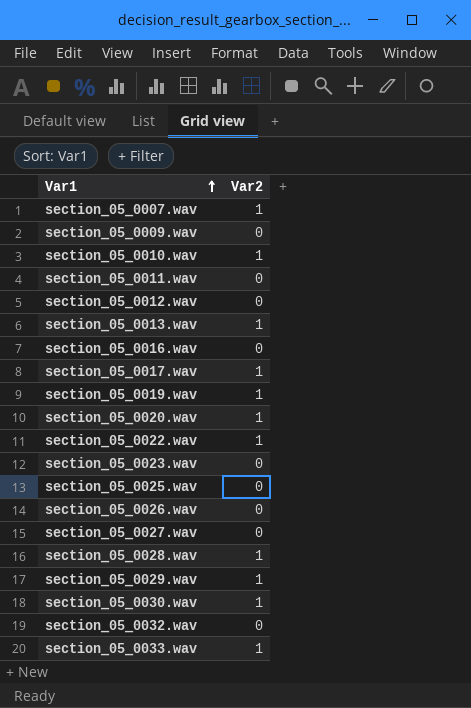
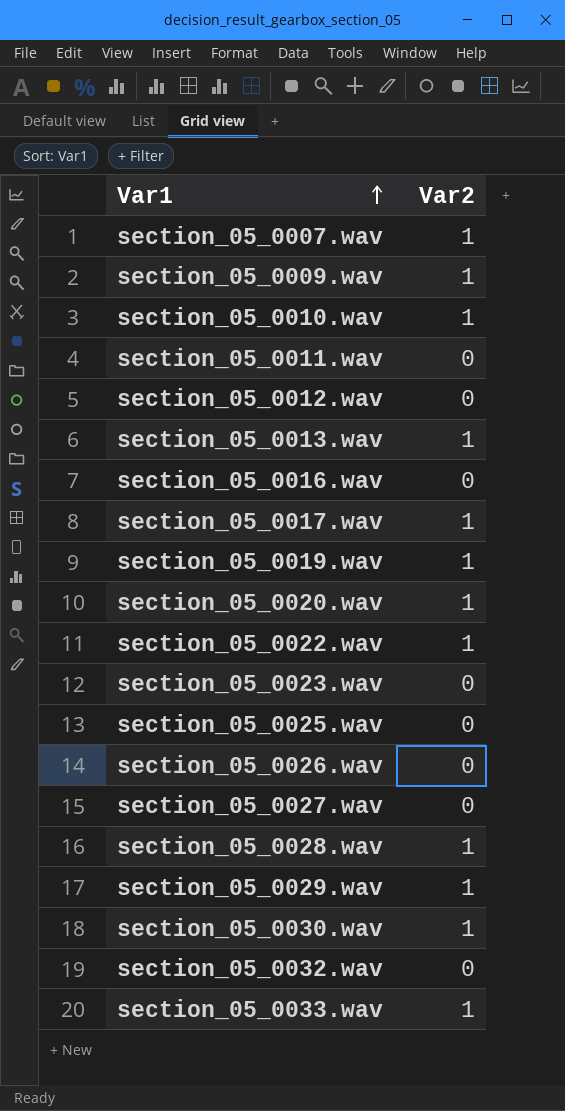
section_05_0009.wav | Var2: 0 -> 1

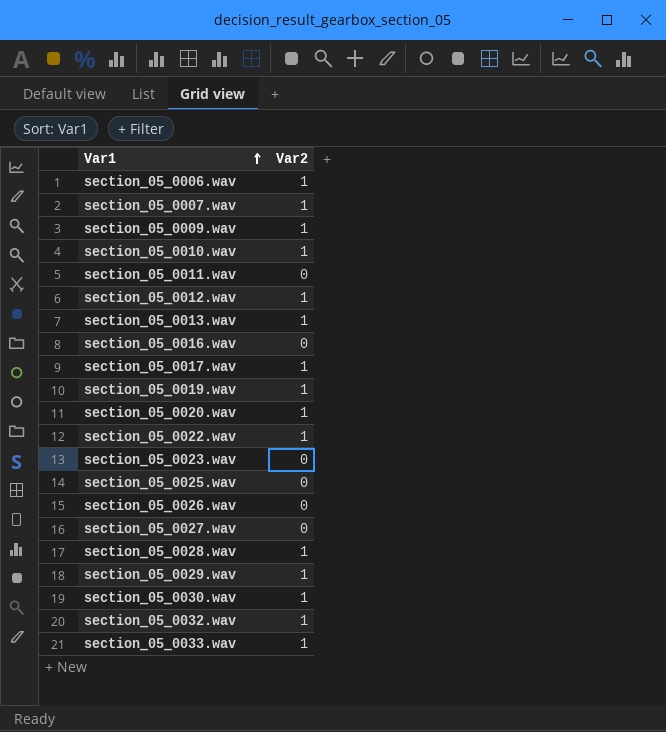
row section_05_0006.wav: none -> 1
section_05_0012.wav | Var2: 0 -> 1
section_05_0032.wav | Var2: 0 -> 1

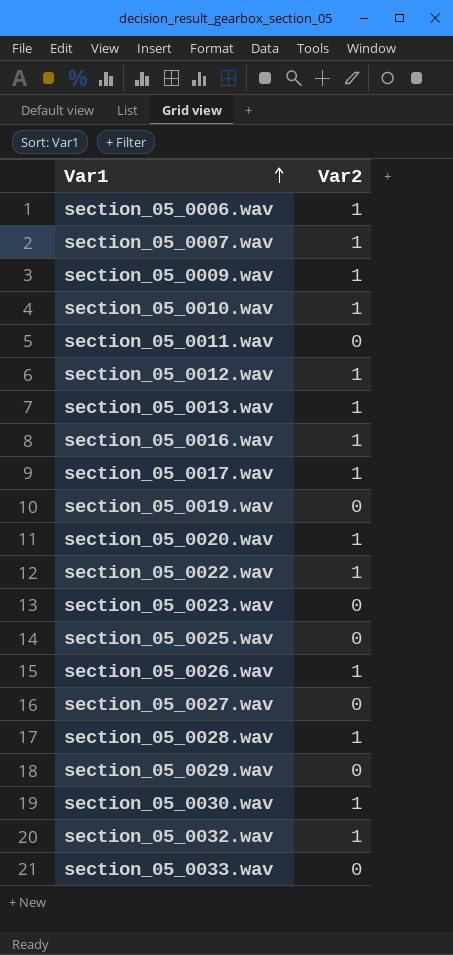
section_05_0016.wav | Var2: 0 -> 1
section_05_0019.wav | Var2: 1 -> 0
section_05_0026.wav | Var2: 0 -> 1
section_05_0029.wav | Var2: 1 -> 0
section_05_0033.wav | Var2: 1 -> 0

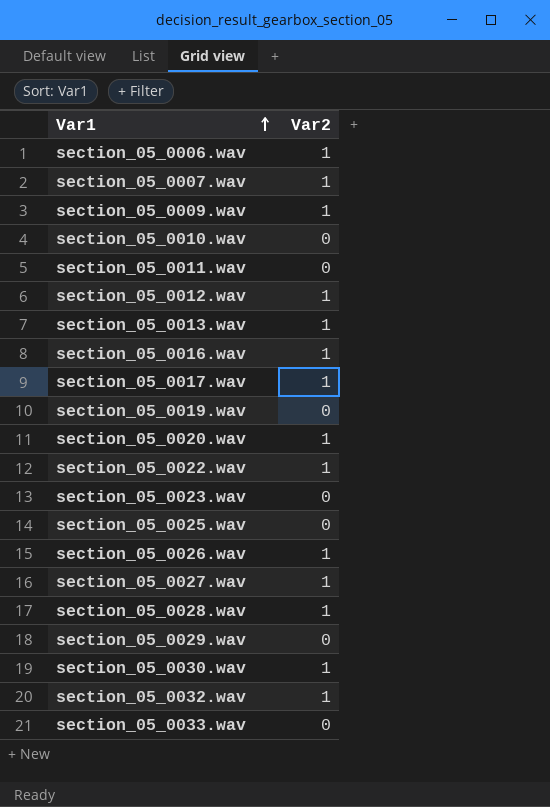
section_05_0010.wav | Var2: 1 -> 0
section_05_0027.wav | Var2: 0 -> 1

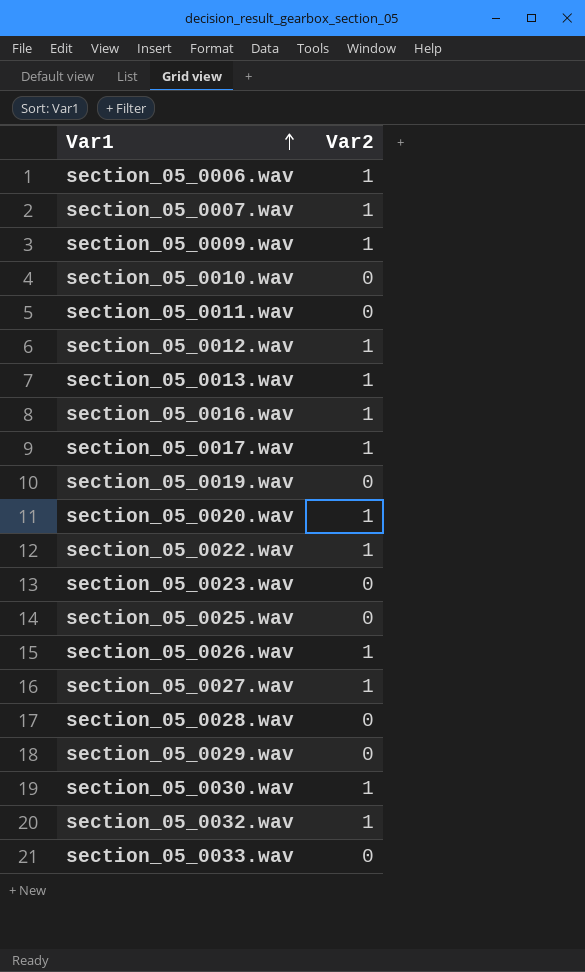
section_05_0028.wav | Var2: 1 -> 0

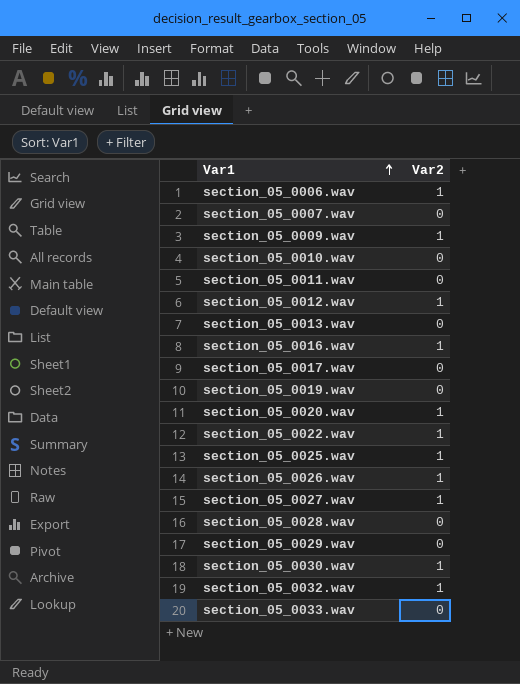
row section_05_0023.wav: 0 -> none
section_05_0007.wav | Var2: 1 -> 0
section_05_0013.wav | Var2: 1 -> 0
section_05_0017.wav | Var2: 1 -> 0
section_05_0025.wav | Var2: 0 -> 1

